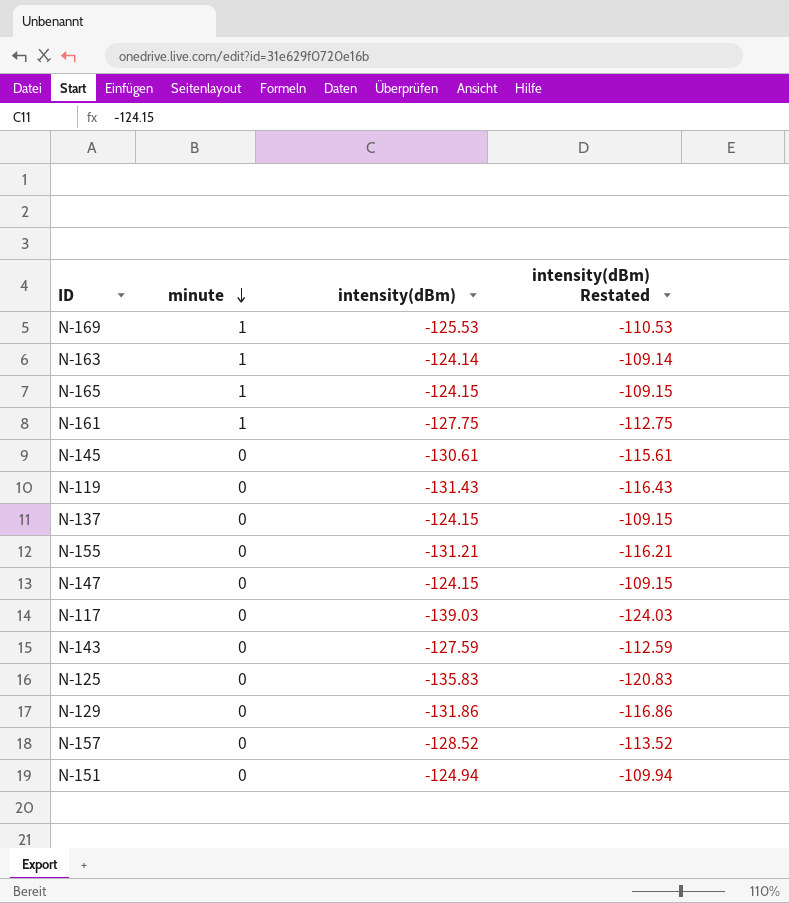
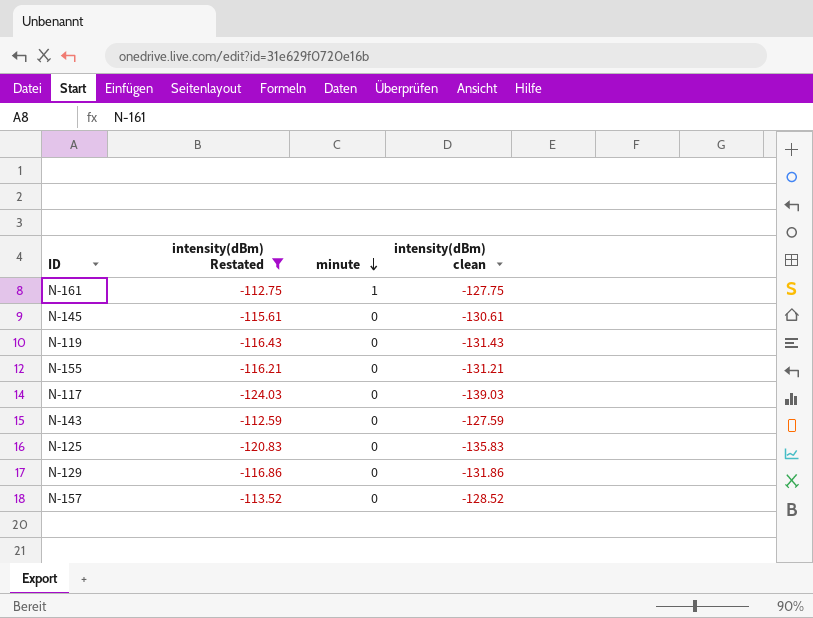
filter: none -> intensity(dBm) Restated <= -112.59
column intensity(dBm) Restated | position: 4 -> 2
column name: intensity(dBm) -> intensity(dBm) clean

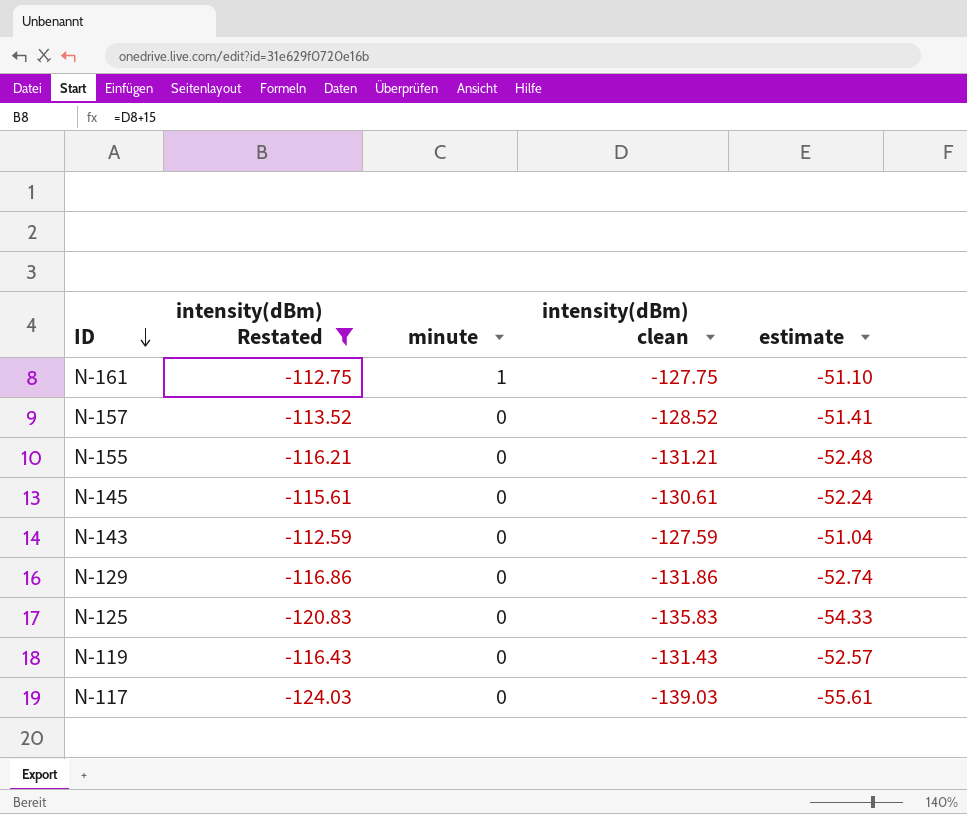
row order: minute descending -> ID descending
column estimate | formula: none -> [intensity(dBm) clean] * 0.4

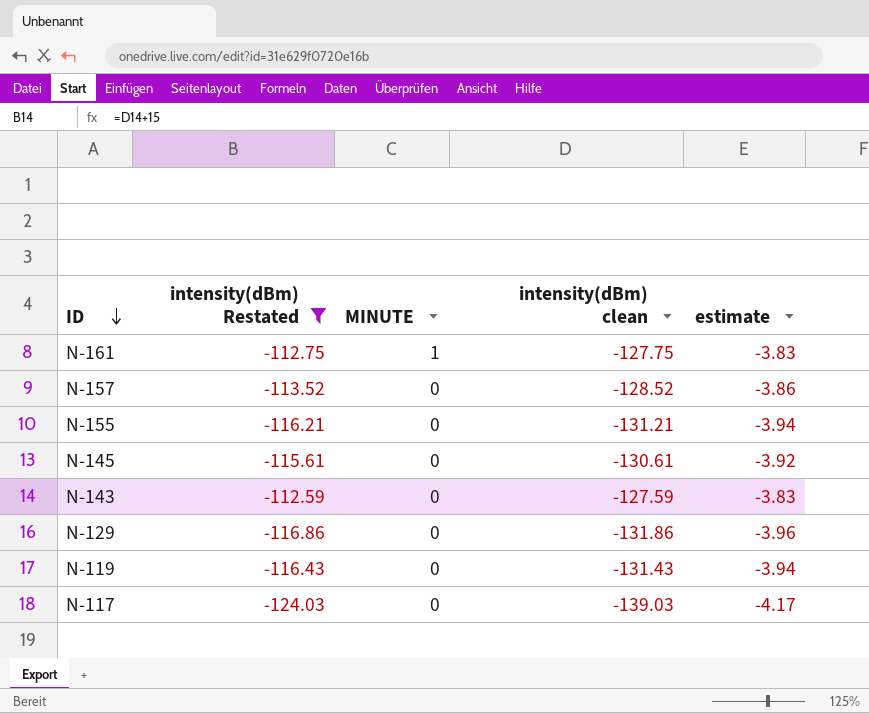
column name: minute -> MINUTE
column estimate | formula: [intensity(dBm) clean] * 0.4 -> [intensity(dBm) clean] * 0.03
row N-125: -120.83 | 0 | -135.83 | -54.33 -> none

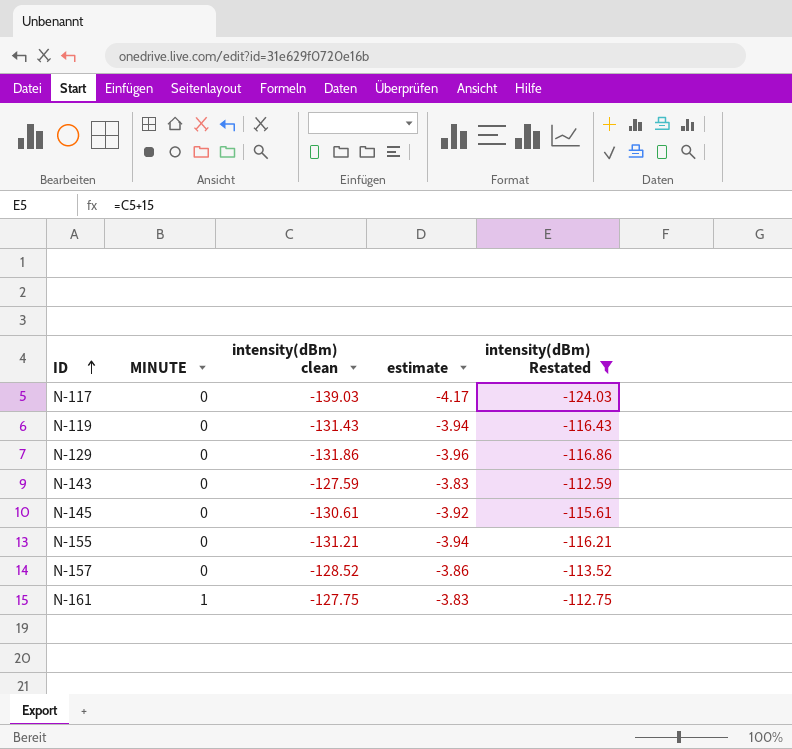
row order: ID descending -> ID ascending
column intensity(dBm) Restated | position: 2 -> 5

